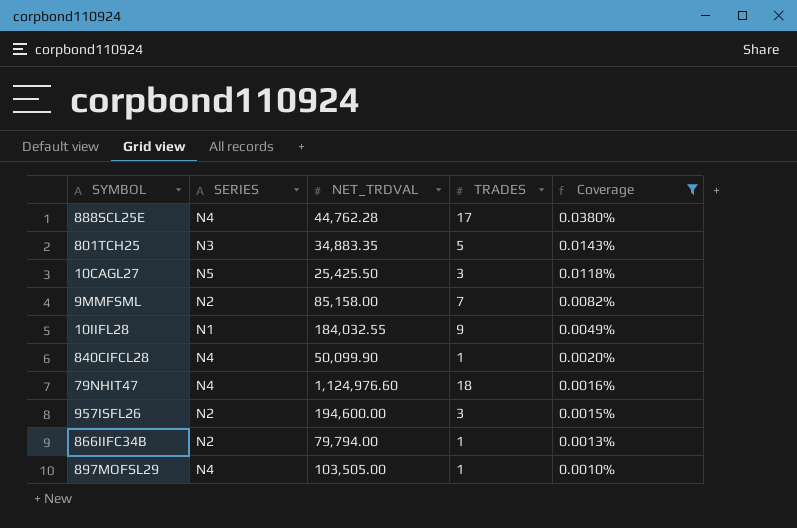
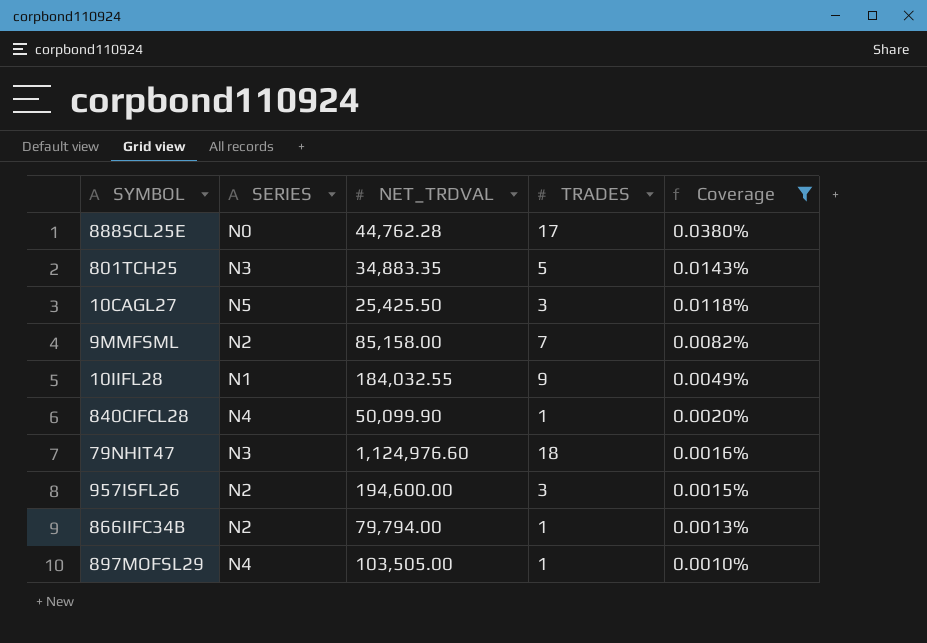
888SCL25E | SERIES: N4 -> N0
79NHIT47 | SERIES: N4 -> N3

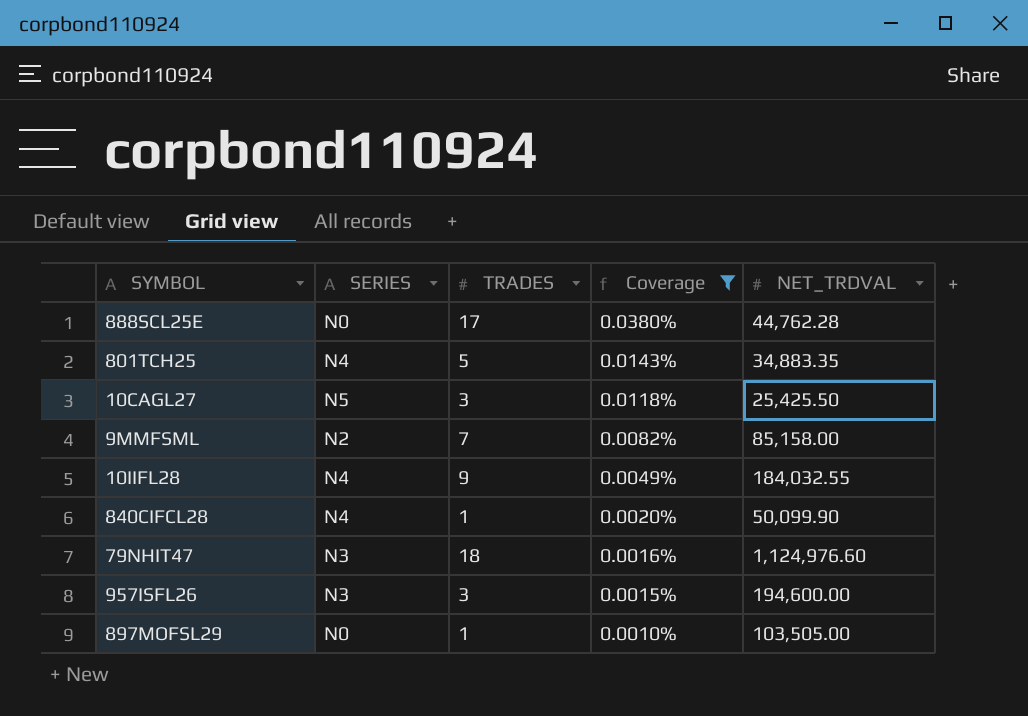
column NET_TRDVAL | position: 3 -> 5
row 866IIFC34B: N2 | 79,794.00 | 1 | 0.0013% -> none
801TCH25 | SERIES: N3 -> N4
10IIFL28 | SERIES: N1 -> N4
957ISFL26 | SERIES: N2 -> N3
897MOFSL29 | SERIES: N4 -> N0

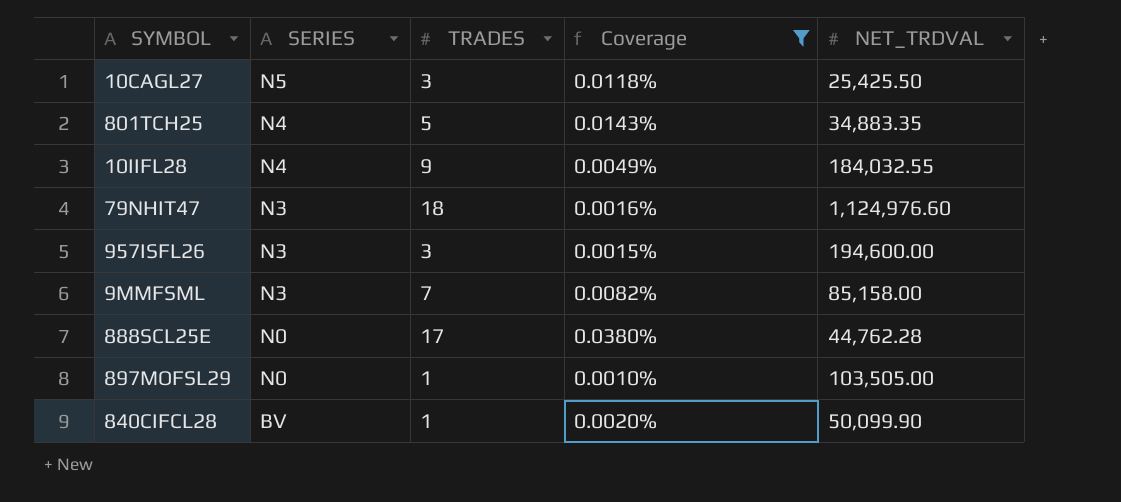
row order: Coverage descending -> SERIES descending
9MMFSML | SERIES: N2 -> N3
840CIFCL28 | SERIES: N4 -> BV

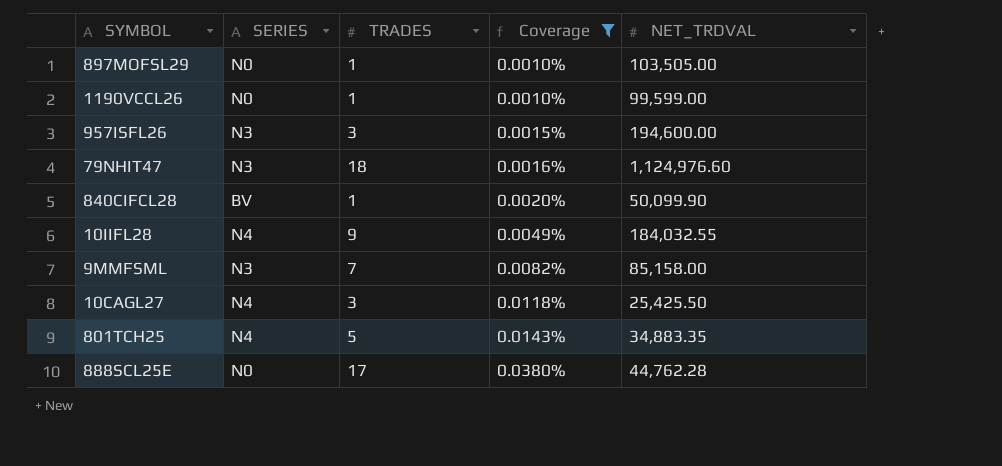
row order: SERIES descending -> Coverage ascending
row 1190VCCL26: none -> N0 | 1 | 0.0010% | 99,599.00
10CAGL27 | SERIES: N5 -> N4

